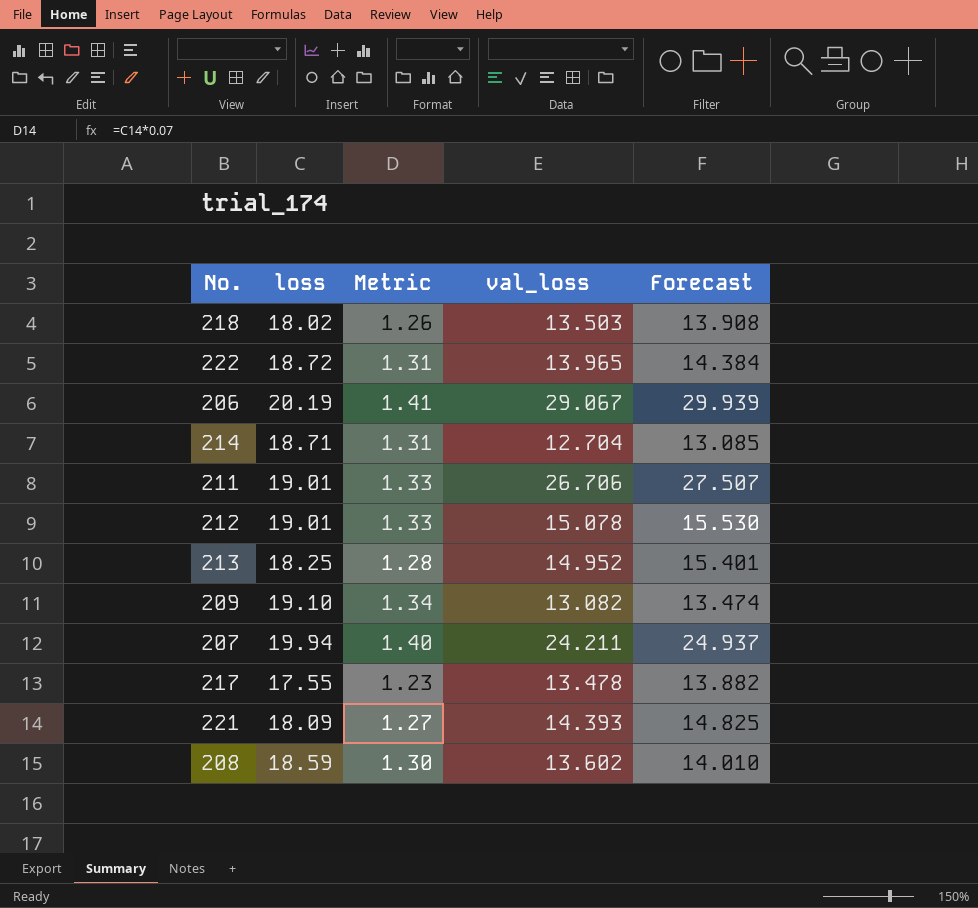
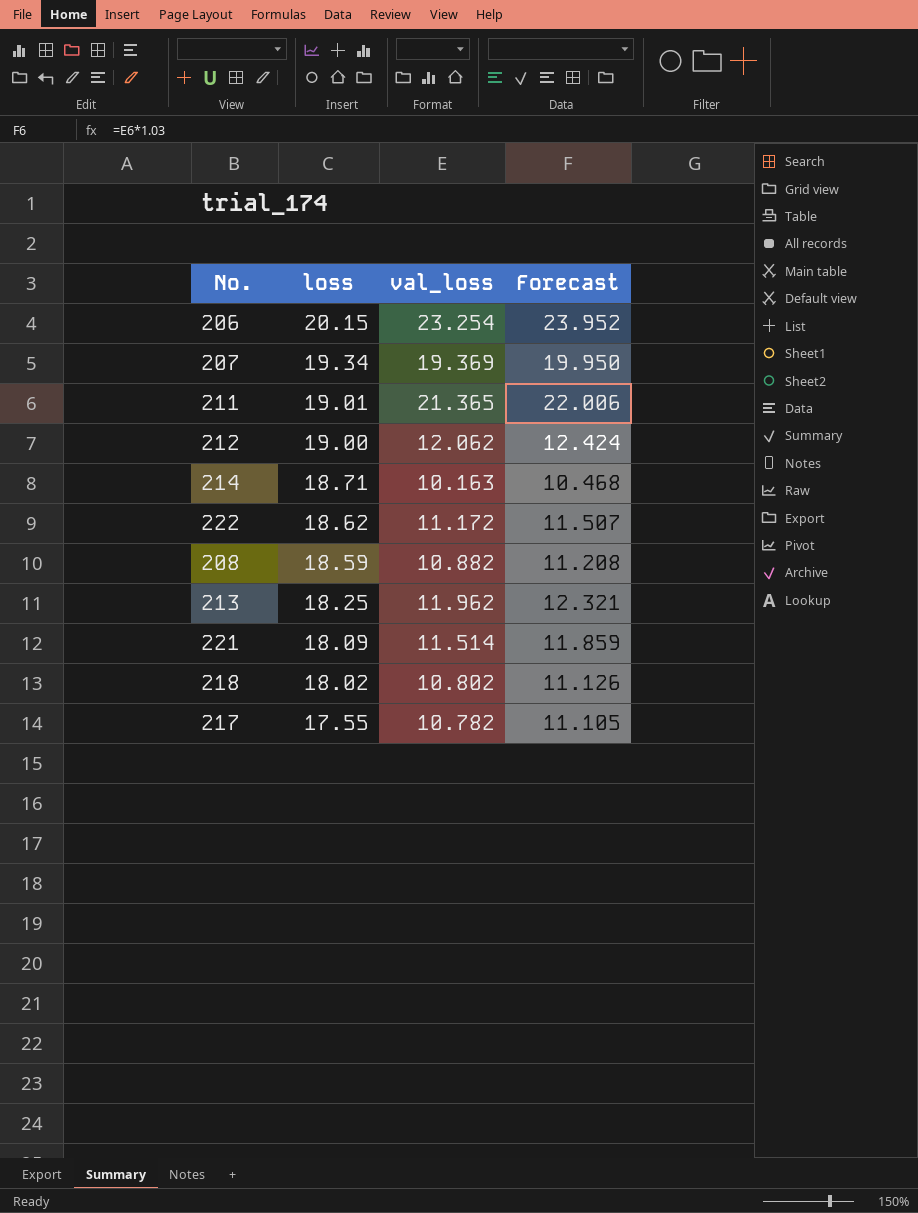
row order: none -> loss descending
column Metric | formula: [loss] * 0.07 -> none
row 209: 19.10 | 1.34 | 13.082 | 13.474 -> none
206 | loss: 20.19 -> 20.15
206 | val_loss: 29.067 -> 23.254
206 | Forecast: 29.939 -> 23.952
207 | loss: 19.94 -> 19.34
207 | val_loss: 24.211 -> 19.369
207 | Forecast: 24.937 -> 19.950
211 | val_loss: 26.706 -> 21.365
211 | Forecast: 27.507 -> 22.006
212 | loss: 19.01 -> 19.00
212 | val_loss: 15.078 -> 12.062
212 | Forecast: 15.530 -> 12.424
214 | val_loss: 12.704 -> 10.163
214 | Forecast: 13.085 -> 10.468
222 | loss: 18.72 -> 18.62
222 | val_loss: 13.965 -> 11.172
222 | Forecast: 14.384 -> 11.507
208 | val_loss: 13.602 -> 10.882
208 | Forecast: 14.010 -> 11.208
213 | val_loss: 14.952 -> 11.962
213 | Forecast: 15.401 -> 12.321
221 | val_loss: 14.393 -> 11.514
221 | Forecast: 14.825 -> 11.859
218 | val_loss: 13.503 -> 10.802
218 | Forecast: 13.908 -> 11.126
217 | val_loss: 13.478 -> 10.782
217 | Forecast: 13.882 -> 11.105

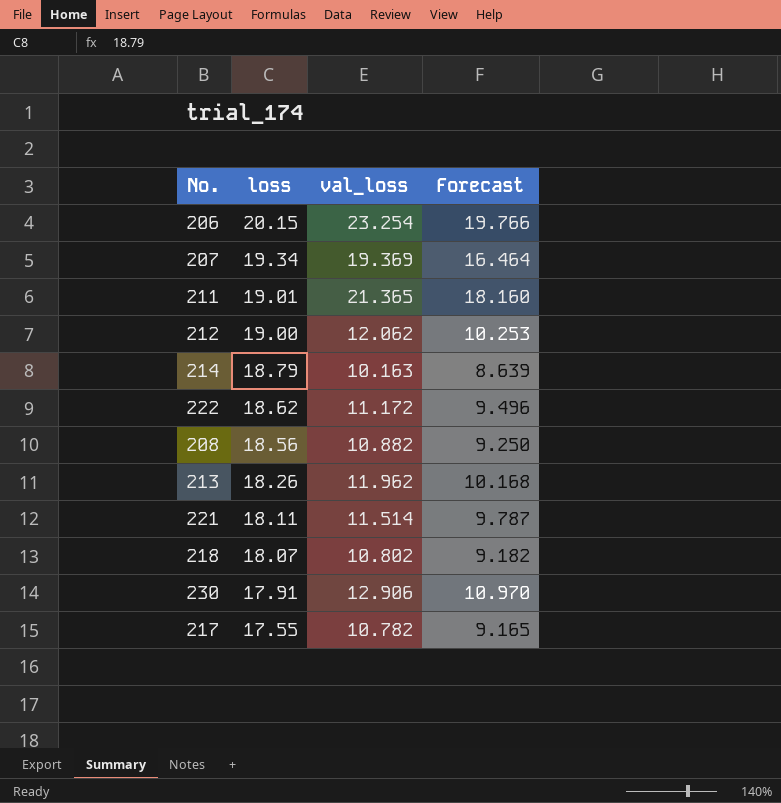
column Forecast | formula: [val_loss] * 1.03 -> [val_loss] * 0.85
214 | loss: 18.71 -> 18.79
208 | loss: 18.59 -> 18.56
213 | loss: 18.25 -> 18.26
221 | loss: 18.09 -> 18.11
218 | loss: 18.02 -> 18.07
row 230: none -> 17.91 | 12.906 | 10.970

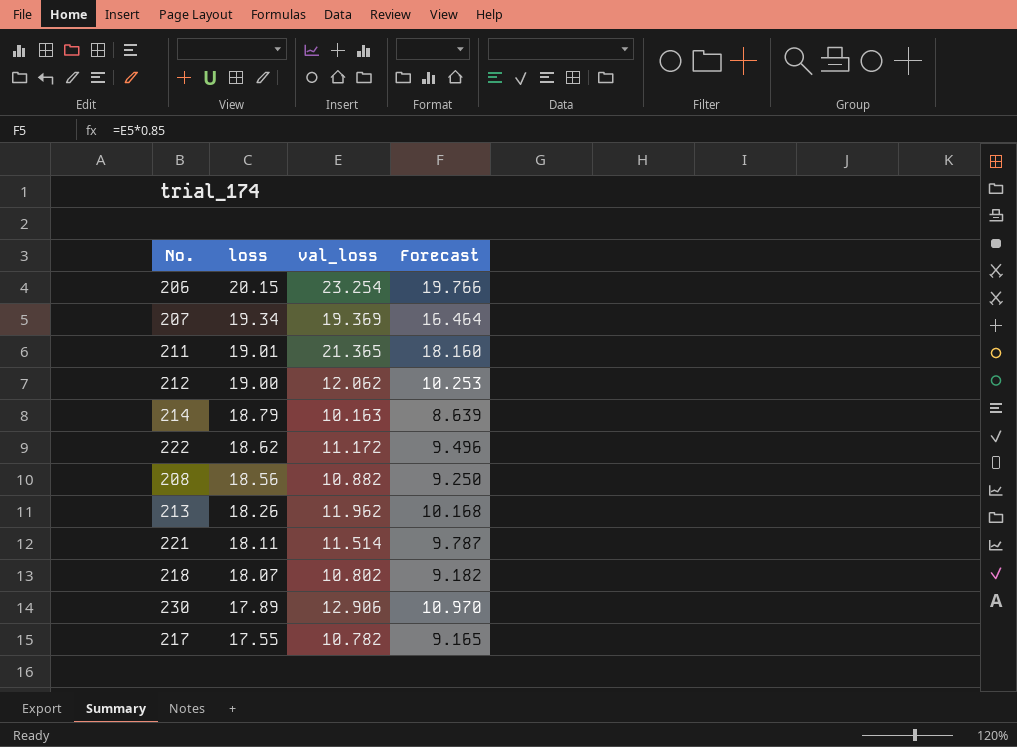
230 | loss: 17.91 -> 17.89

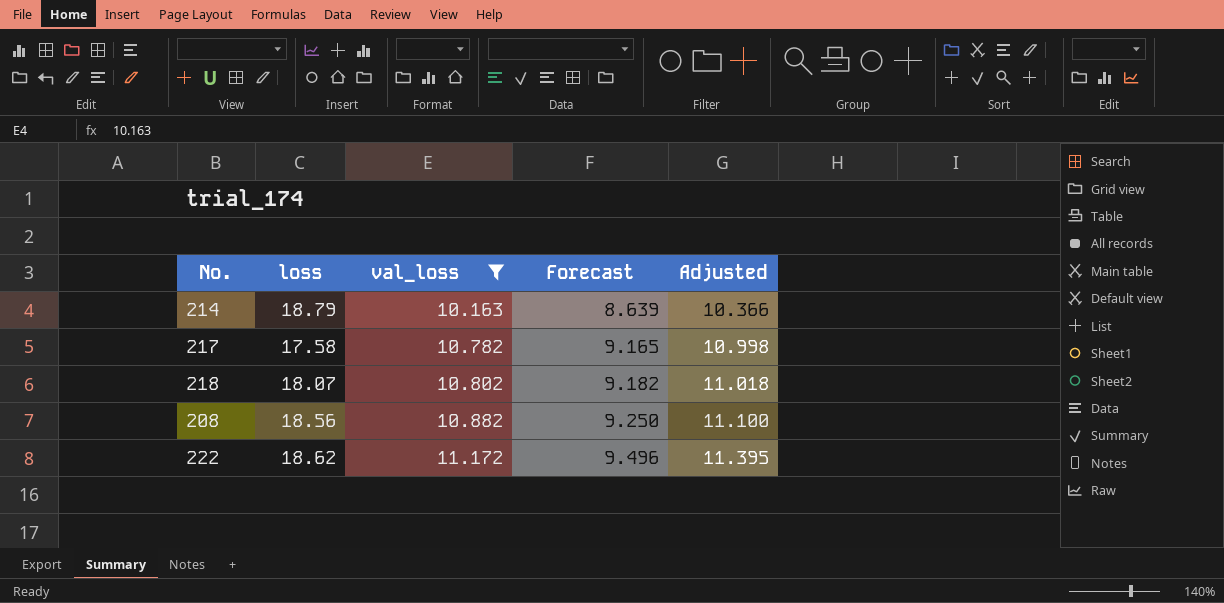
filter: none -> val_loss <= 11.172
row order: loss descending -> val_loss ascending
column Adjusted | formula: none -> [val_loss] * 1.02
217 | loss: 17.55 -> 17.58

